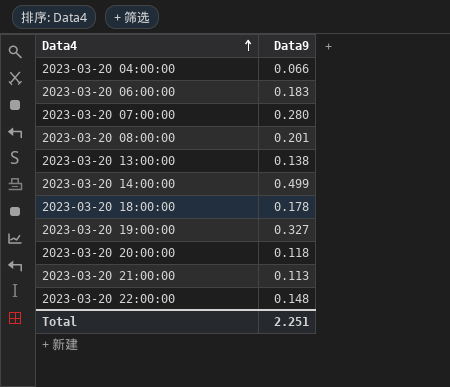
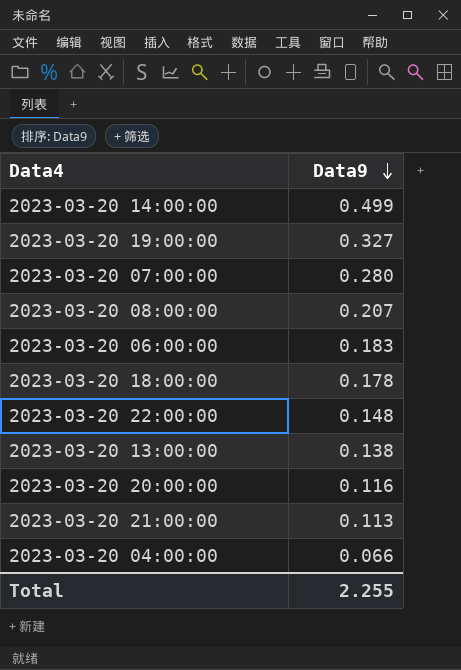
row order: Data4 ascending -> Data9 descending
2023-03-20 08:00:00 | Data9: 0.201 -> 0.207
2023-03-20 20:00:00 | Data9: 0.118 -> 0.116
Total | Data9: 2.251 -> 2.255

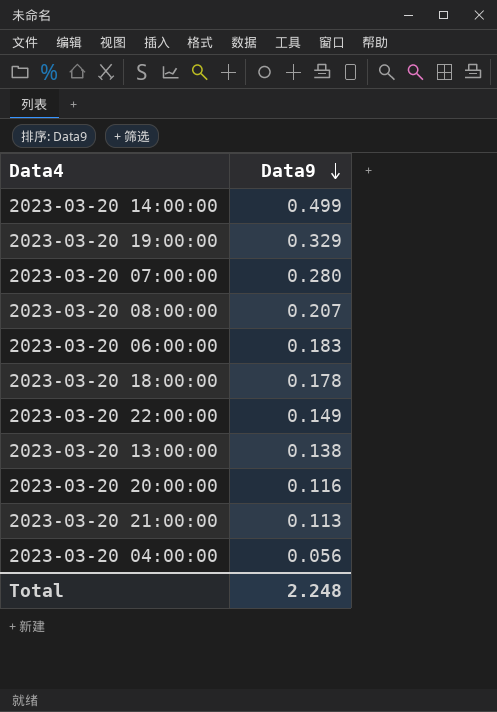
2023-03-20 19:00:00 | Data9: 0.327 -> 0.329
2023-03-20 22:00:00 | Data9: 0.148 -> 0.149
2023-03-20 04:00:00 | Data9: 0.066 -> 0.056
Total | Data9: 2.255 -> 2.248

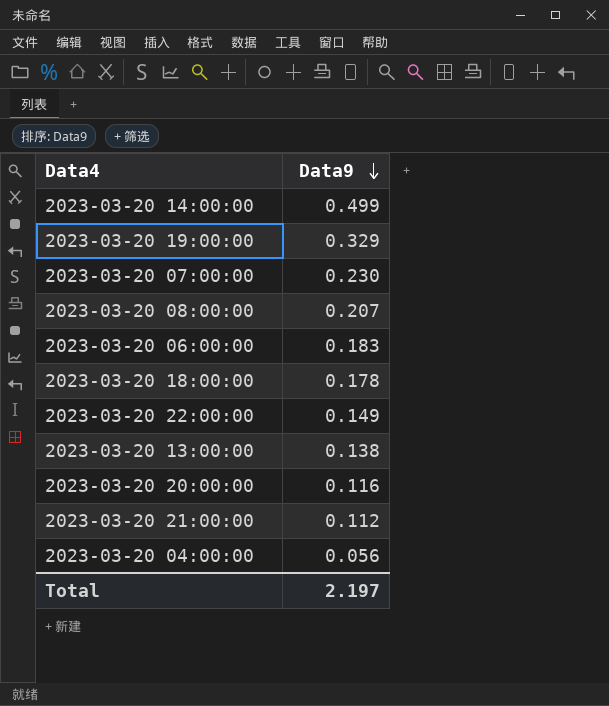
2023-03-20 07:00:00 | Data9: 0.280 -> 0.230
2023-03-20 21:00:00 | Data9: 0.113 -> 0.112
Total | Data9: 2.248 -> 2.197

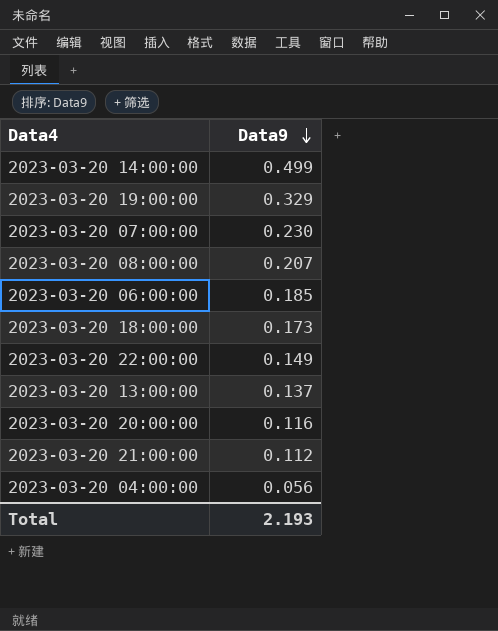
2023-03-20 06:00:00 | Data9: 0.183 -> 0.185
2023-03-20 18:00:00 | Data9: 0.178 -> 0.173
2023-03-20 13:00:00 | Data9: 0.138 -> 0.137
Total | Data9: 2.197 -> 2.193

